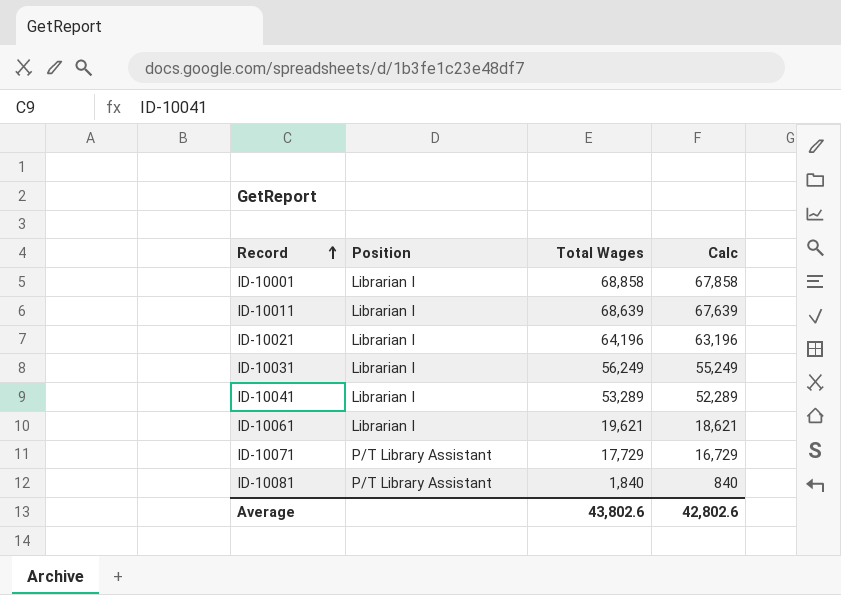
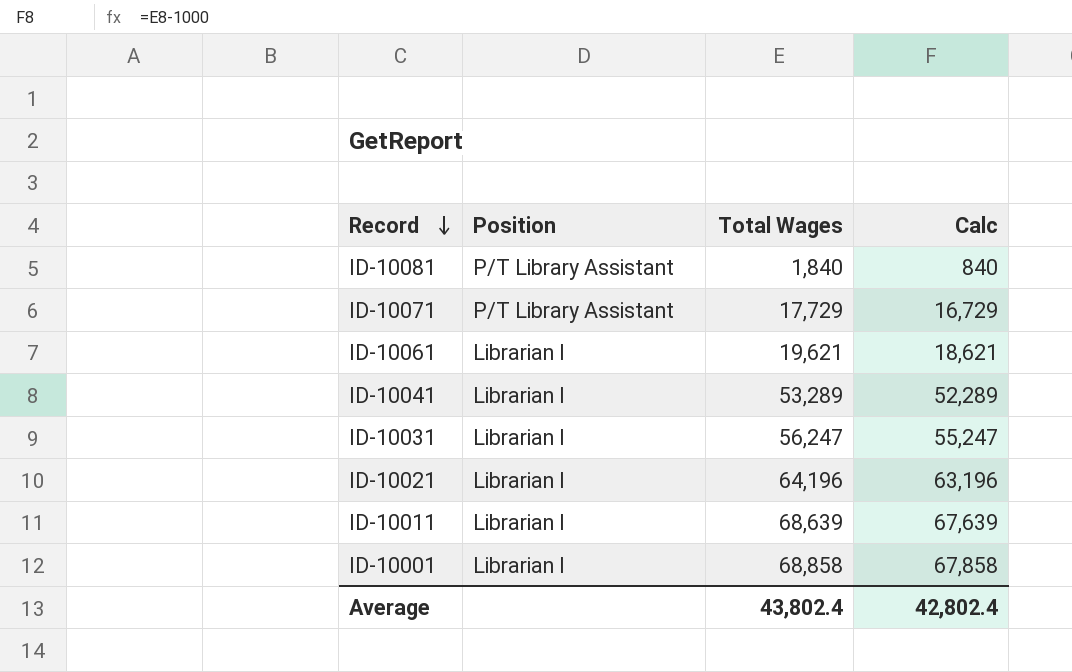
row order: Record ascending -> Record descending
ID-10031 | Total Wages: 56,249 -> 56,247
ID-10031 | Calc: 55,249 -> 55,247
Average | Total Wages: 43,802.6 -> 43,802.4
Average | Calc: 42,802.6 -> 42,802.4

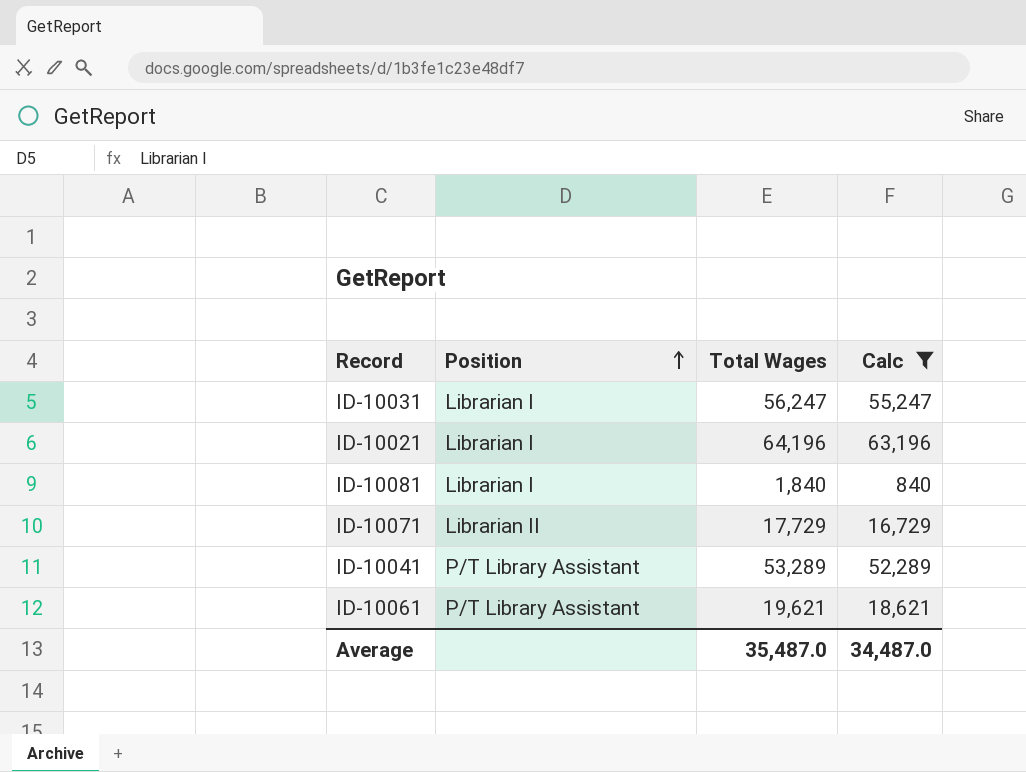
filter: none -> Calc <= 63,196
row order: Record descending -> Position ascending
ID-10081 | Position: P/T Library Assistant -> Librarian I
ID-10071 | Position: P/T Library Assistant -> Librarian II
ID-10041 | Position: Librarian I -> P/T Library Assistant
ID-10061 | Position: Librarian I -> P/T Library Assistant
Average | Total Wages: 43,802.4 -> 35,487.0
Average | Calc: 42,802.4 -> 34,487.0

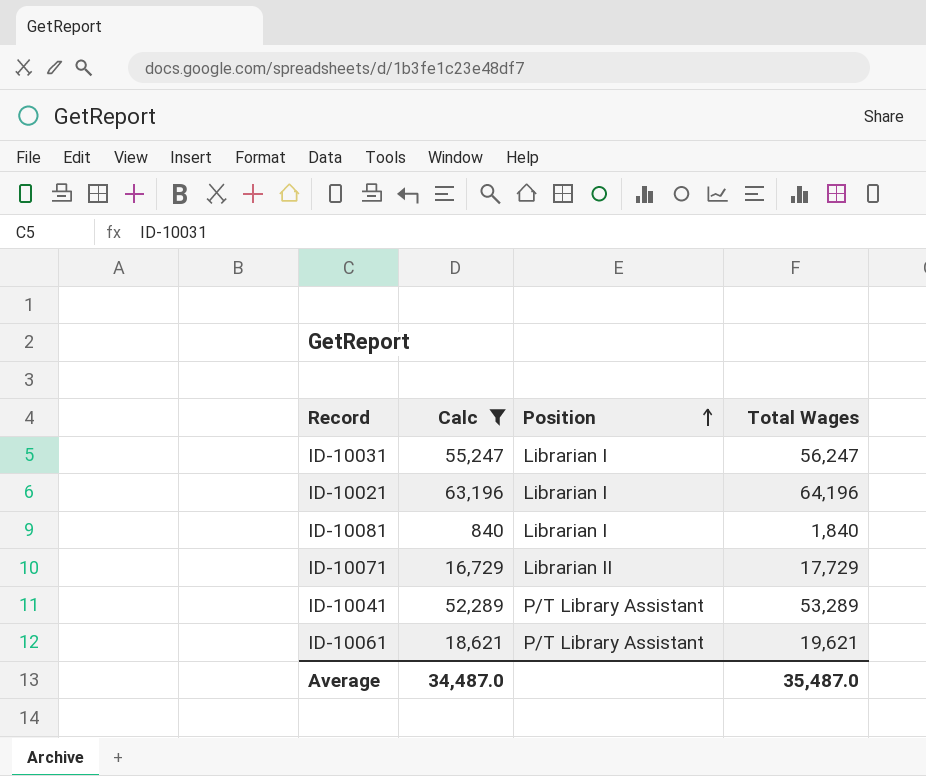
column Calc | position: 4 -> 2

